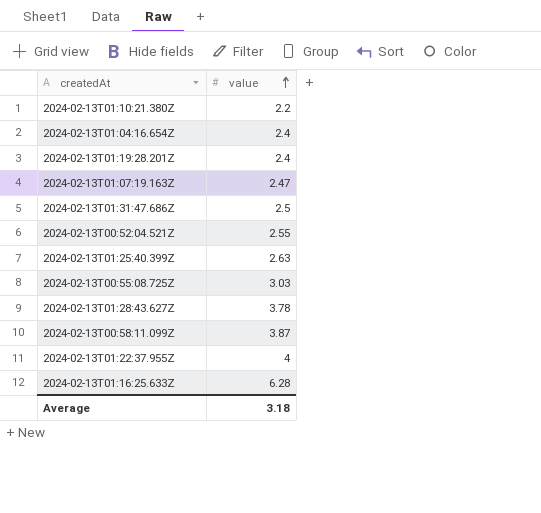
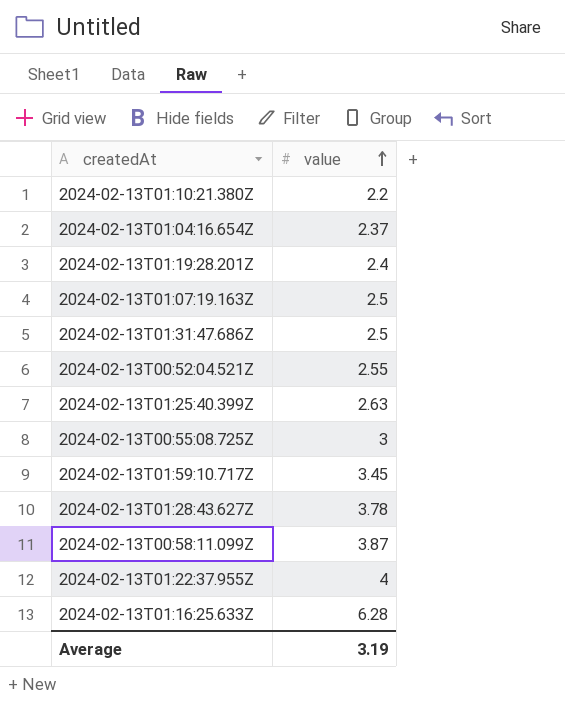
2024-02-13T01:04:16.654Z | value: 2.4 -> 2.37
2024-02-13T01:07:19.163Z | value: 2.47 -> 2.5
2024-02-13T00:55:08.725Z | value: 3.03 -> 3
row 2024-02-13T01:59:10.717Z: none -> 3.45
Average | value: 3.18 -> 3.19

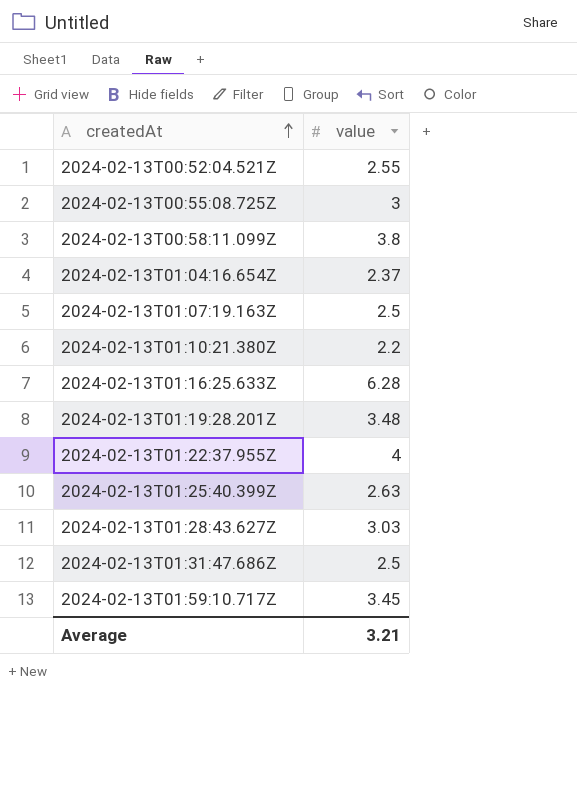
row order: value ascending -> createdAt ascending
2024-02-13T00:58:11.099Z | value: 3.87 -> 3.8
2024-02-13T01:19:28.201Z | value: 2.4 -> 3.48
2024-02-13T01:28:43.627Z | value: 3.78 -> 3.03
Average | value: 3.19 -> 3.21

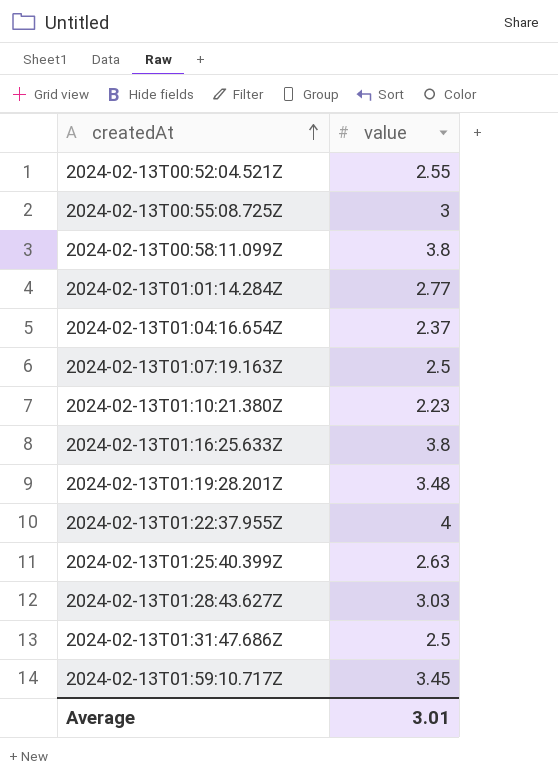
row 2024-02-13T01:01:14.284Z: none -> 2.77
2024-02-13T01:10:21.380Z | value: 2.2 -> 2.23
2024-02-13T01:16:25.633Z | value: 6.28 -> 3.8
Average | value: 3.21 -> 3.01

